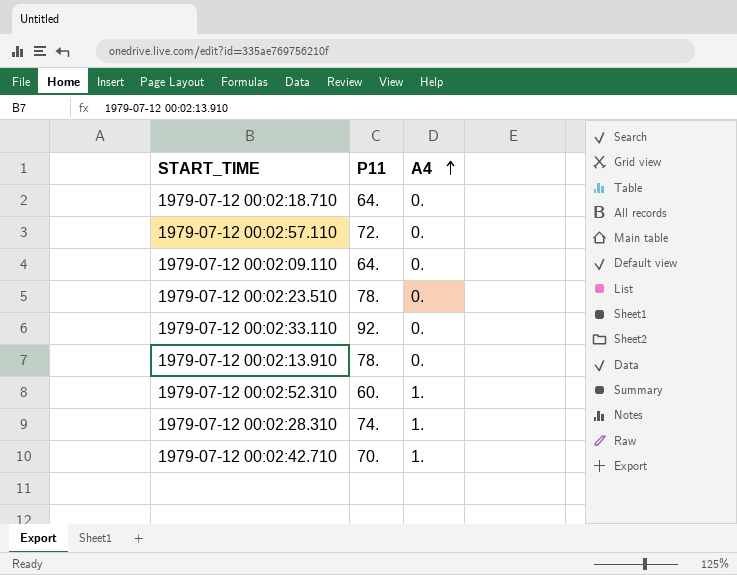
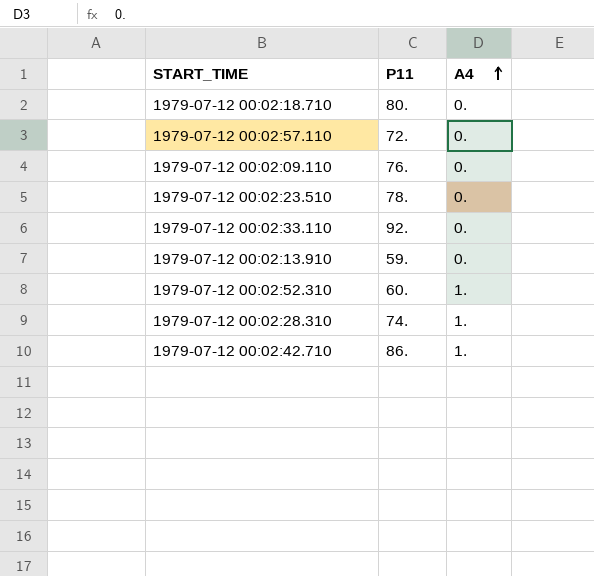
1979-07-12 00:02:18.710 | P11: 64. -> 80.
1979-07-12 00:02:09.110 | P11: 64. -> 76.
1979-07-12 00:02:13.910 | P11: 78. -> 59.
1979-07-12 00:02:42.710 | P11: 70. -> 86.

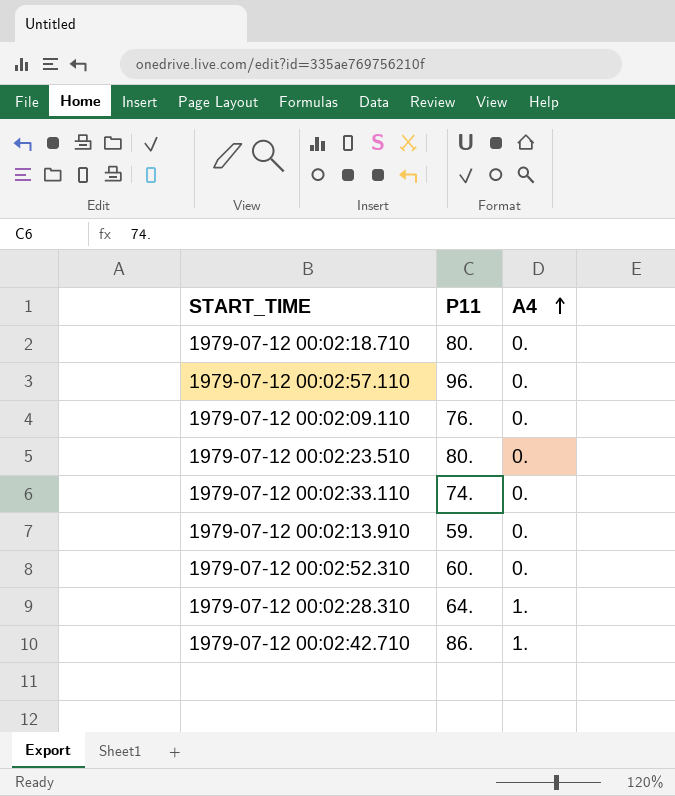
1979-07-12 00:02:57.110 | P11: 72. -> 96.
1979-07-12 00:02:23.510 | P11: 78. -> 80.
1979-07-12 00:02:33.110 | P11: 92. -> 74.
1979-07-12 00:02:52.310 | A4: 1. -> 0.
1979-07-12 00:02:28.310 | P11: 74. -> 64.

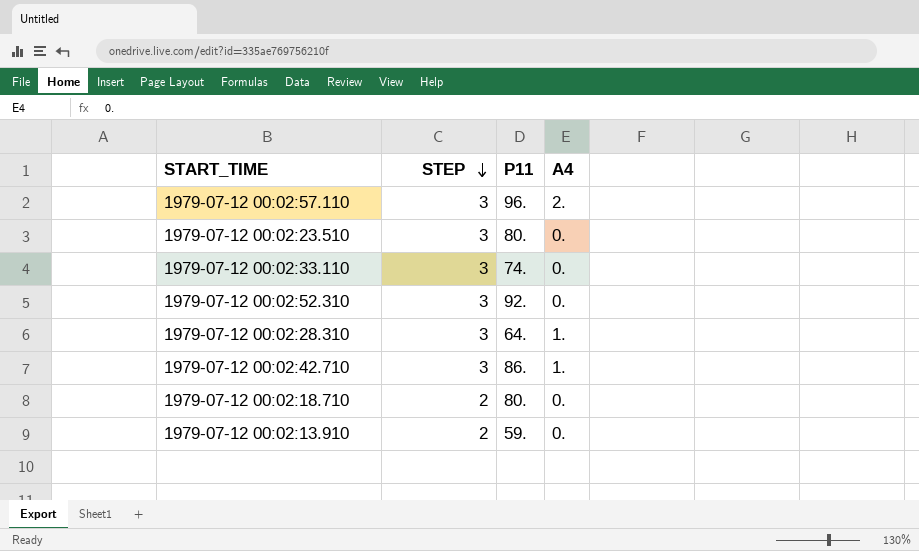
row order: A4 ascending -> STEP descending
column STEP | position: none -> 2
row 1979-07-12 00:02:09.110: 76. | 0. -> none
1979-07-12 00:02:57.110 | A4: 0. -> 2.
1979-07-12 00:02:52.310 | P11: 60. -> 92.

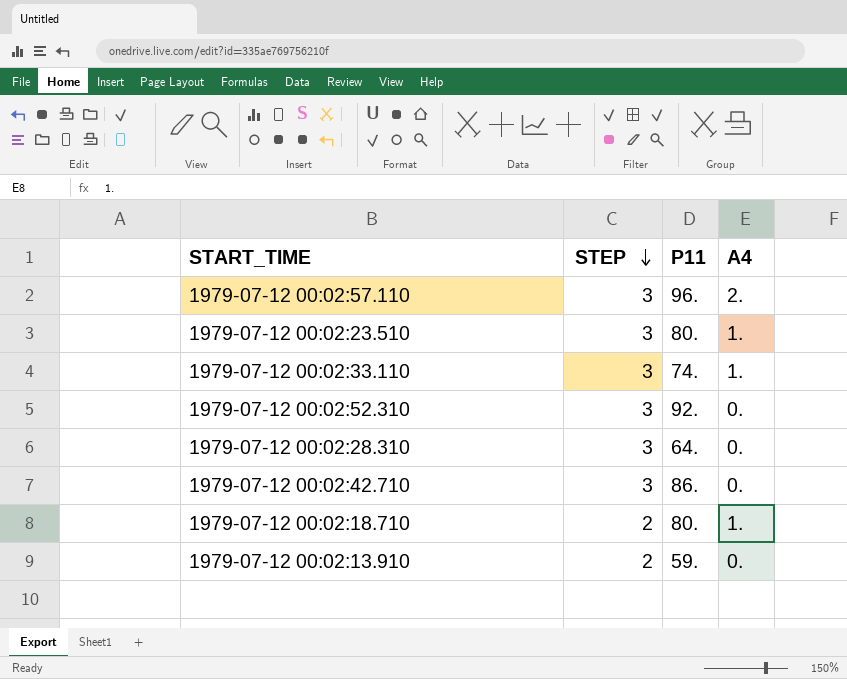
1979-07-12 00:02:23.510 | A4: 0. -> 1.
1979-07-12 00:02:33.110 | A4: 0. -> 1.
1979-07-12 00:02:28.310 | A4: 1. -> 0.
1979-07-12 00:02:42.710 | A4: 1. -> 0.
1979-07-12 00:02:18.710 | A4: 0. -> 1.

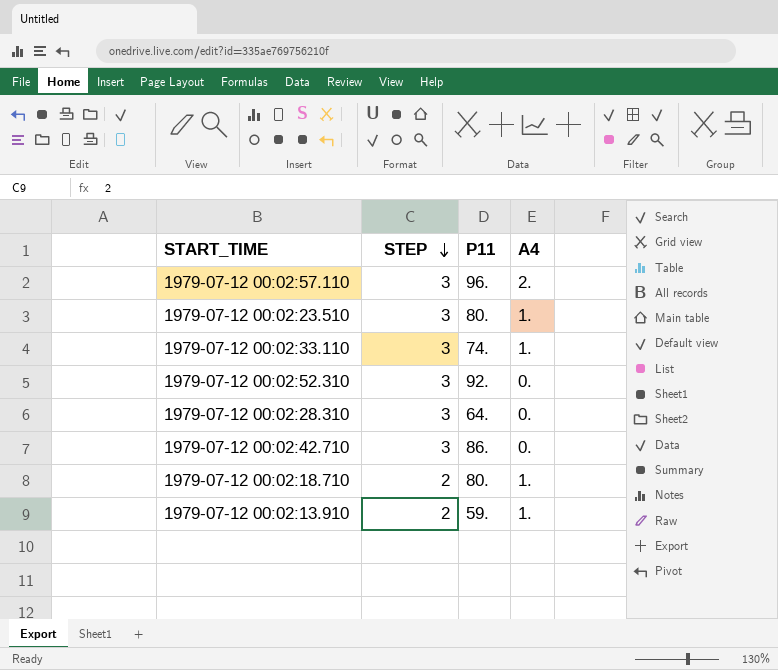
1979-07-12 00:02:13.910 | A4: 0. -> 1.

